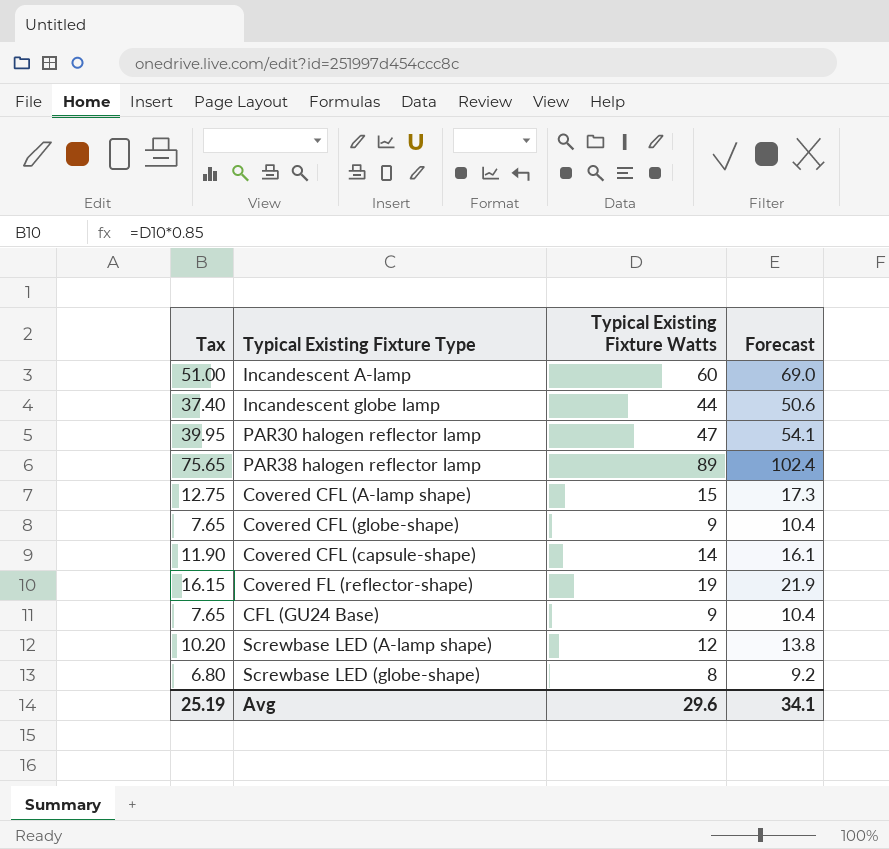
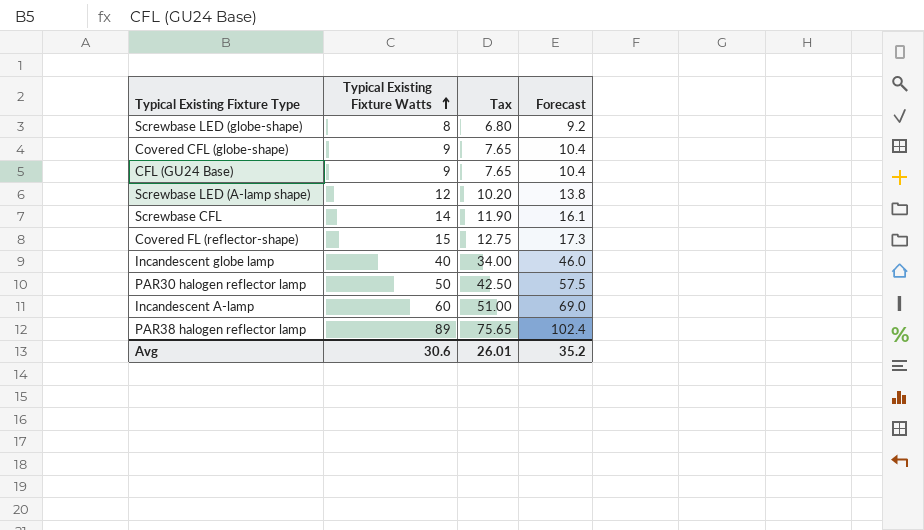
row order: none -> Typical Existing Fixture Watts ascending
column Tax | position: 1 -> 3
row Covered CFL (A-lamp shape): 12.75 | 15 | 17.3 -> none
row Covered CFL (capsule-shape): 11.90 | 14 | 16.1 -> none
row Screwbase CFL: none -> 14 | 11.90 | 16.1
Covered FL (reflector-shape) | Typical Existing Fixture Watts: 19 -> 15
Covered FL (reflector-shape) | Tax: 16.15 -> 12.75
Covered FL (reflector-shape) | Forecast: 21.9 -> 17.3
Incandescent globe lamp | Typical Existing Fixture Watts: 44 -> 40
Incandescent globe lamp | Tax: 37.40 -> 34.00
Incandescent globe lamp | Forecast: 50.6 -> 46.0
PAR30 halogen reflector lamp | Typical Existing Fixture Watts: 47 -> 50
PAR30 halogen reflector lamp | Tax: 39.95 -> 42.50
PAR30 halogen reflector lamp | Forecast: 54.1 -> 57.5
Avg | Typical Existing Fixture Watts: 29.6 -> 30.6
Avg | Tax: 25.19 -> 26.01
Avg | Forecast: 34.1 -> 35.2

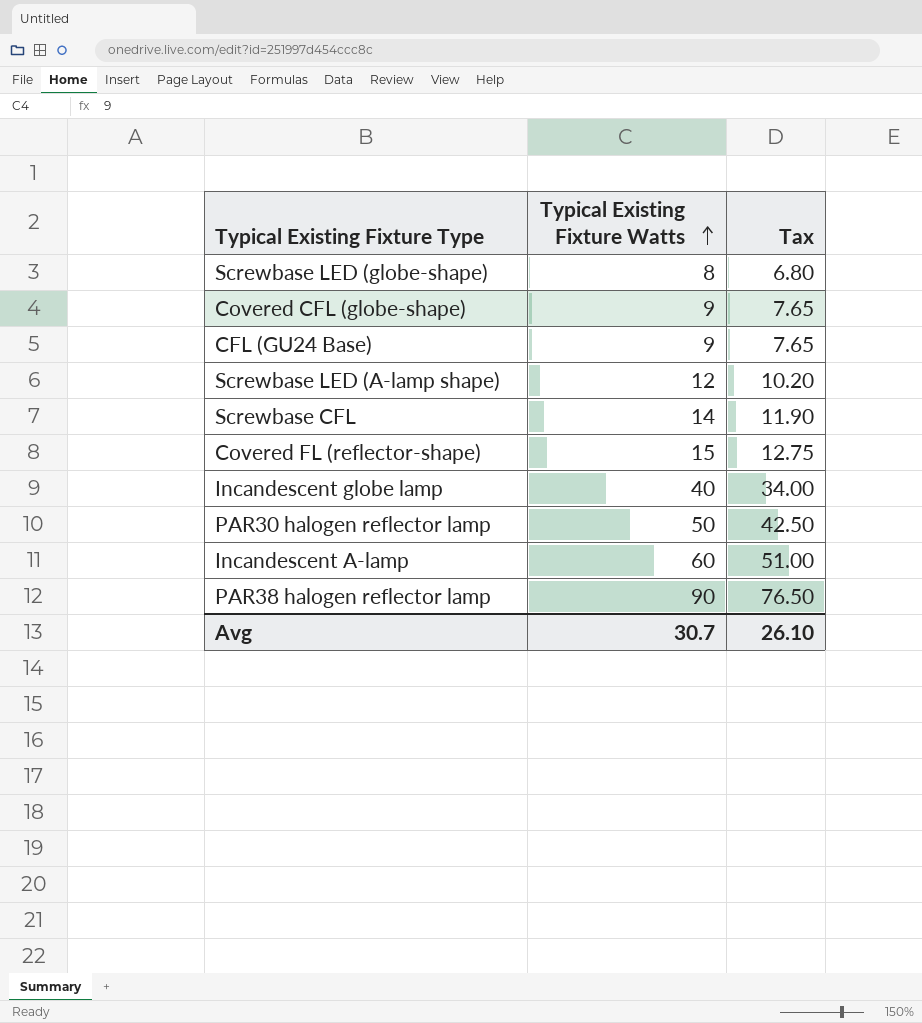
column Forecast | formula: [Typical Existing Fixture Watts] * 1.15 -> none
PAR38 halogen reflector lamp | Typical Existing Fixture Watts: 89 -> 90
PAR38 halogen reflector lamp | Tax: 75.65 -> 76.50
Avg | Typical Existing Fixture Watts: 30.6 -> 30.7
Avg | Tax: 26.01 -> 26.10

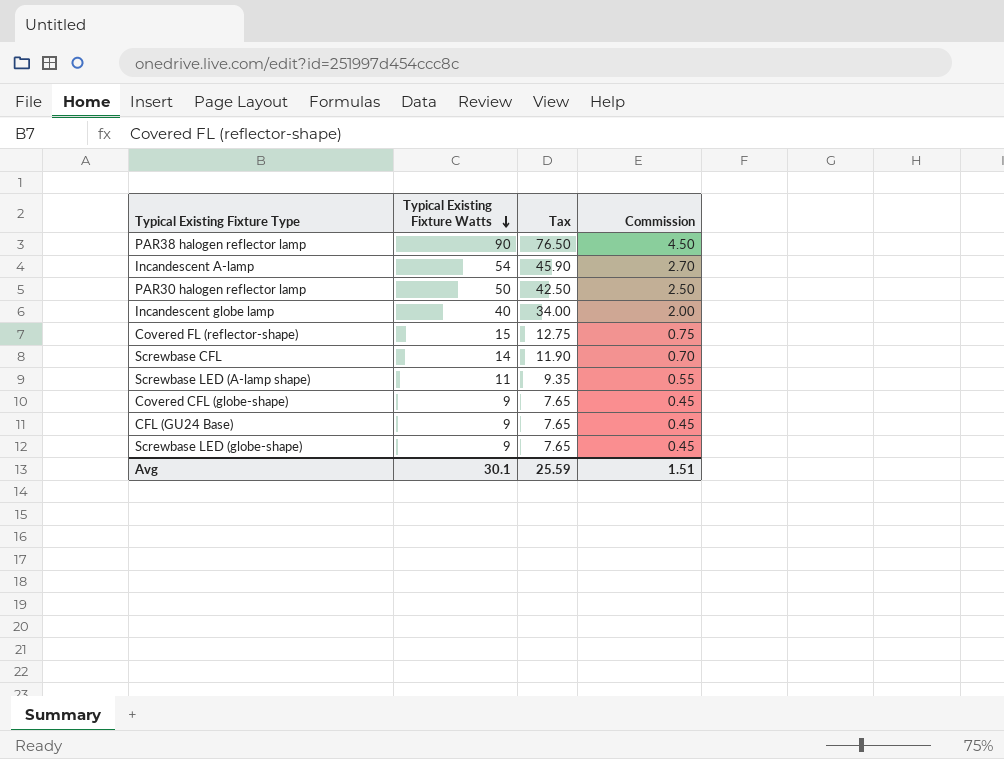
row order: Typical Existing Fixture Watts ascending -> Typical Existing Fixture Watts descending
column Commission | formula: none -> [Typical Existing Fixture Watts] * 0.05
Incandescent A-lamp | Typical Existing Fixture Watts: 60 -> 54
Incandescent A-lamp | Tax: 51.00 -> 45.90
Screwbase LED (A-lamp shape) | Typical Existing Fixture Watts: 12 -> 11
Screwbase LED (A-lamp shape) | Tax: 10.20 -> 9.35
Screwbase LED (globe-shape) | Typical Existing Fixture Watts: 8 -> 9
Screwbase LED (globe-shape) | Tax: 6.80 -> 7.65
Avg | Typical Existing Fixture Watts: 30.7 -> 30.1
Avg | Tax: 26.10 -> 25.59

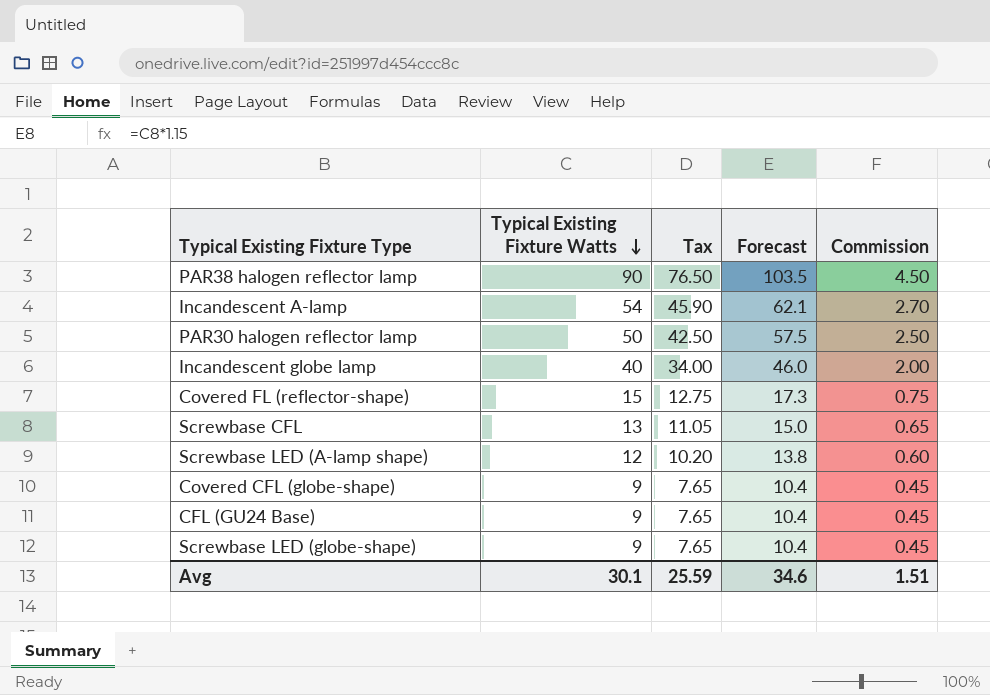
column Forecast | formula: none -> [Typical Existing Fixture Watts] * 1.15
Screwbase CFL | Typical Existing Fixture Watts: 14 -> 13
Screwbase CFL | Tax: 11.90 -> 11.05
Screwbase CFL | Commission: 0.70 -> 0.65
Screwbase LED (A-lamp shape) | Typical Existing Fixture Watts: 11 -> 12
Screwbase LED (A-lamp shape) | Tax: 9.35 -> 10.20
Screwbase LED (A-lamp shape) | Commission: 0.55 -> 0.60

